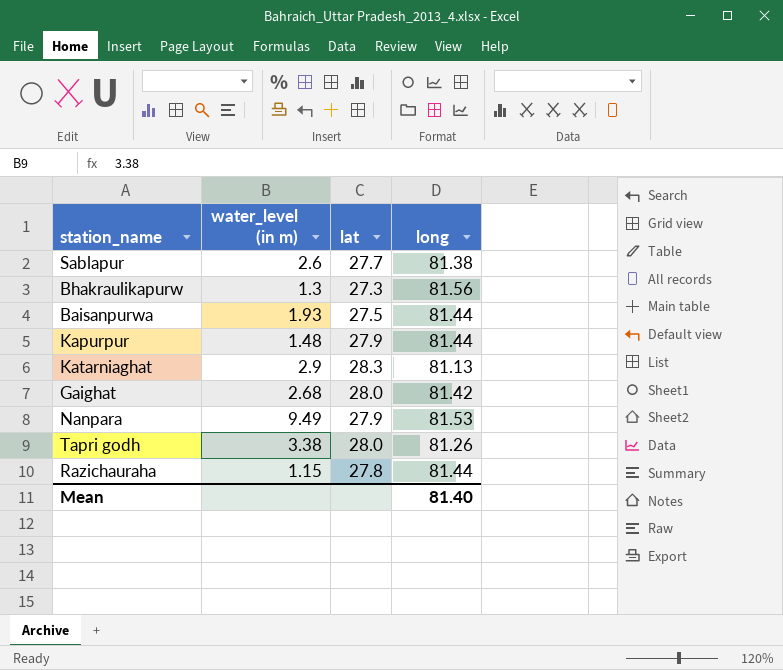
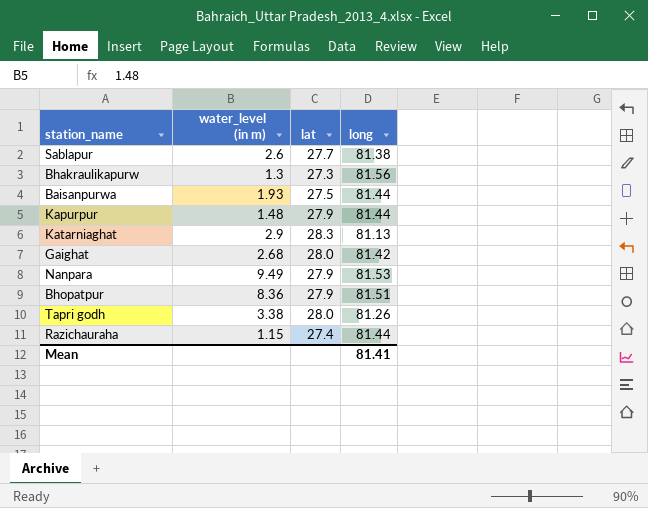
row Bhopatpur: none -> 8.36 | 27.9 | 81.51
Razichauraha | lat: 27.8 -> 27.4
Mean | long: 81.40 -> 81.41

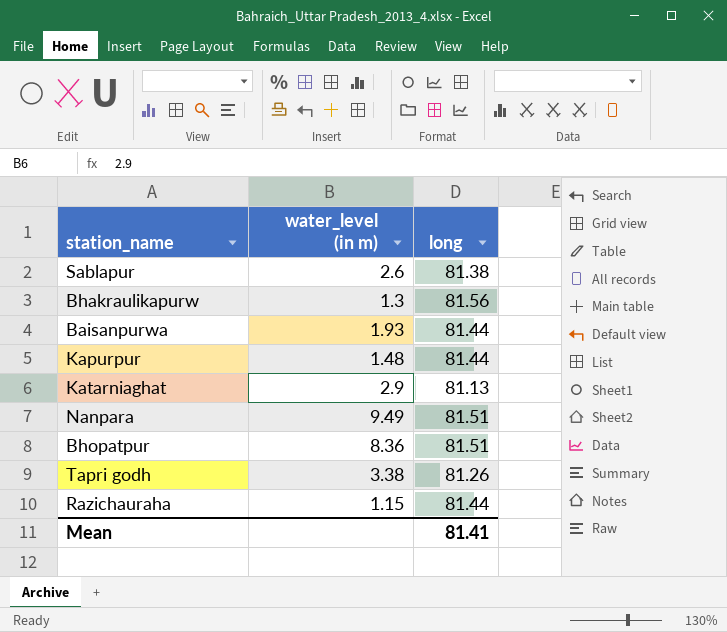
column lat | position: 3 -> none
row Gaighat: 2.68 | 28.0 | 81.42 -> none
Nanpara | long: 81.53 -> 81.51

